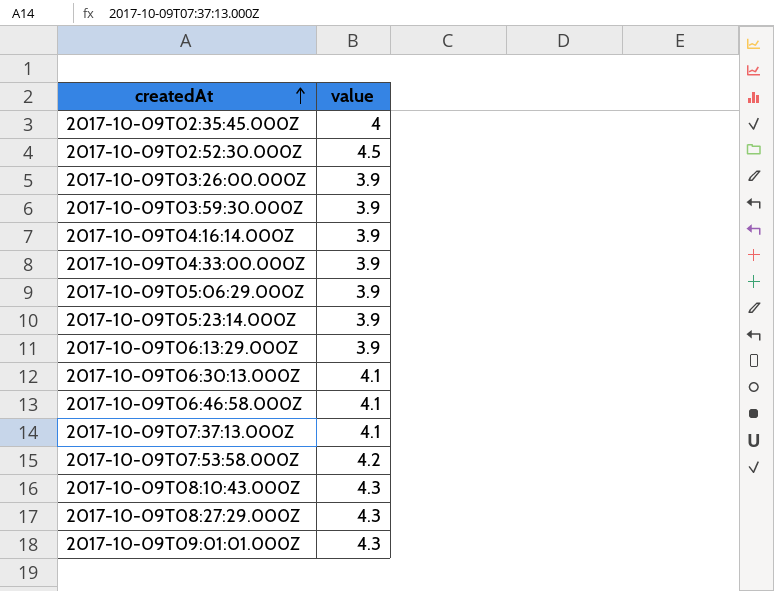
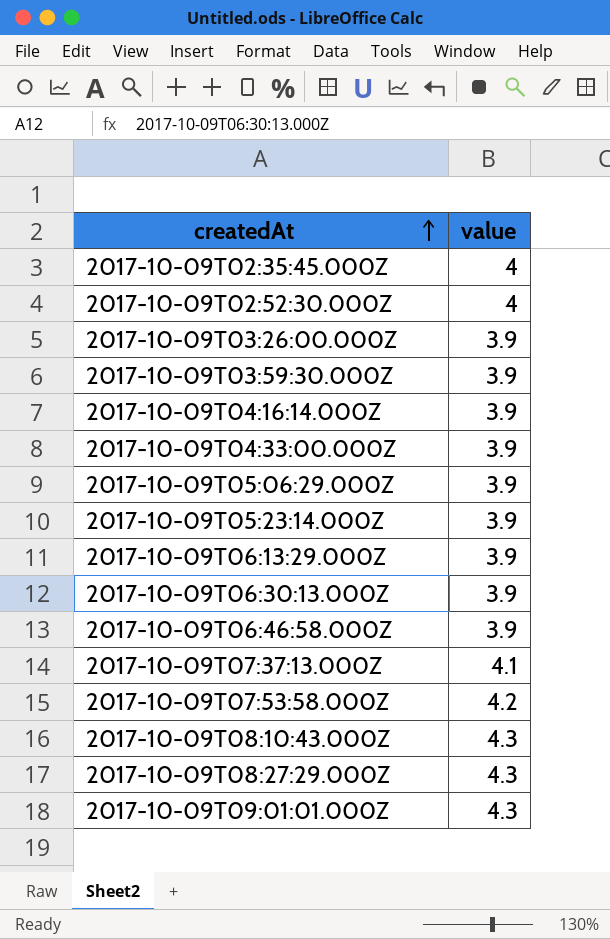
2017-10-09T02:52:30.000Z | value: 4.5 -> 4
2017-10-09T06:30:13.000Z | value: 4.1 -> 3.9
2017-10-09T06:46:58.000Z | value: 4.1 -> 3.9

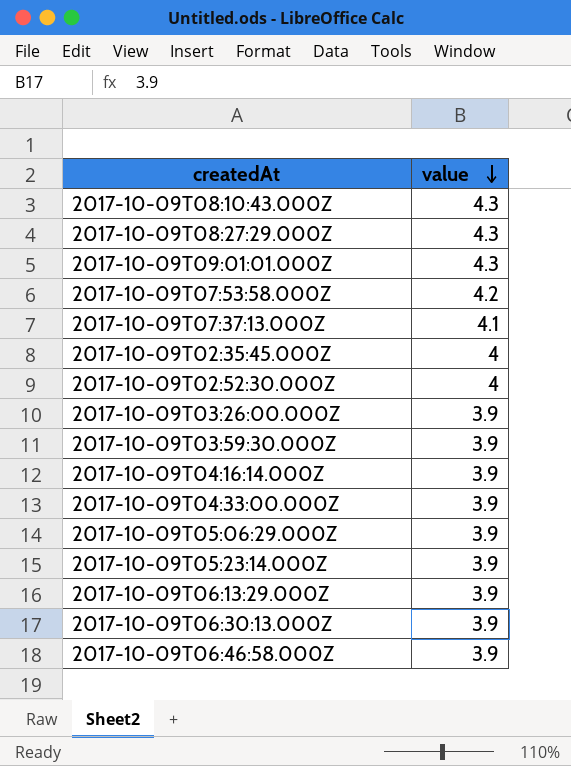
row order: createdAt ascending -> value descending

